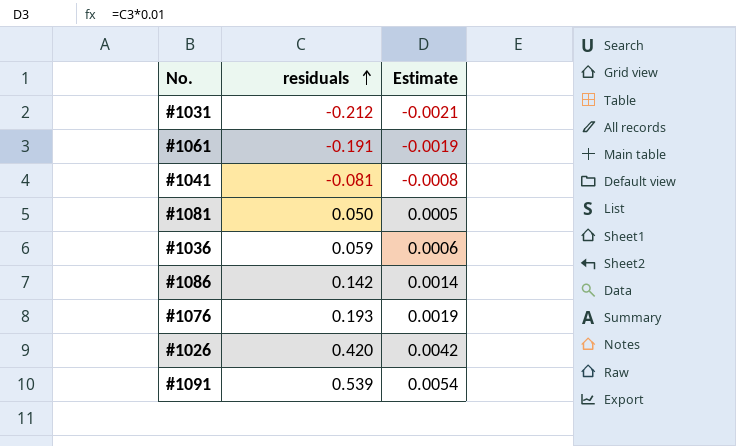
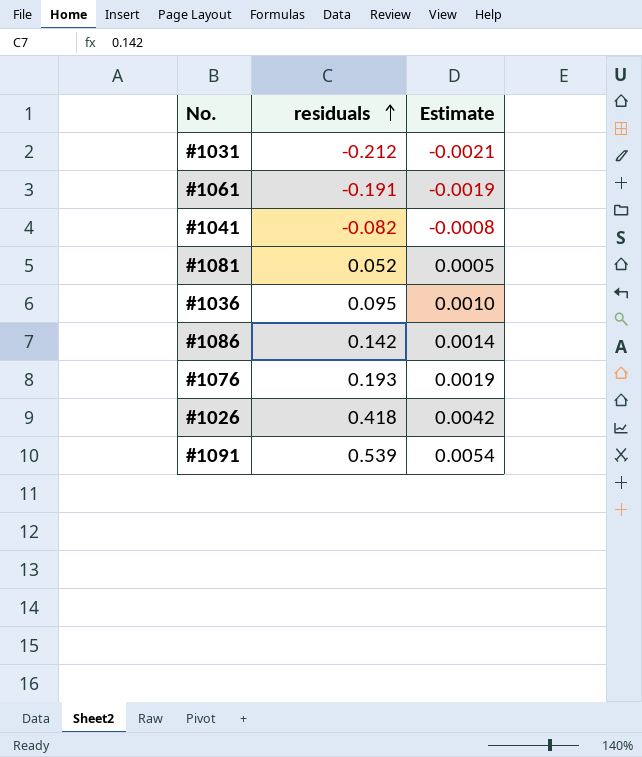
#1041 | residuals: -0.081 -> -0.082
#1081 | residuals: 0.050 -> 0.052
#1036 | residuals: 0.059 -> 0.095
#1036 | Estimate: 0.0006 -> 0.0010
#1026 | residuals: 0.420 -> 0.418

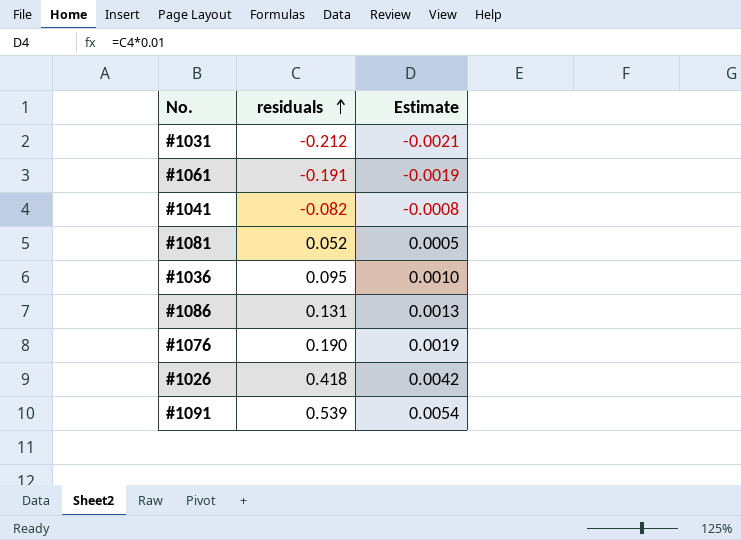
#1086 | residuals: 0.142 -> 0.131
#1086 | Estimate: 0.0014 -> 0.0013
#1076 | residuals: 0.193 -> 0.190

